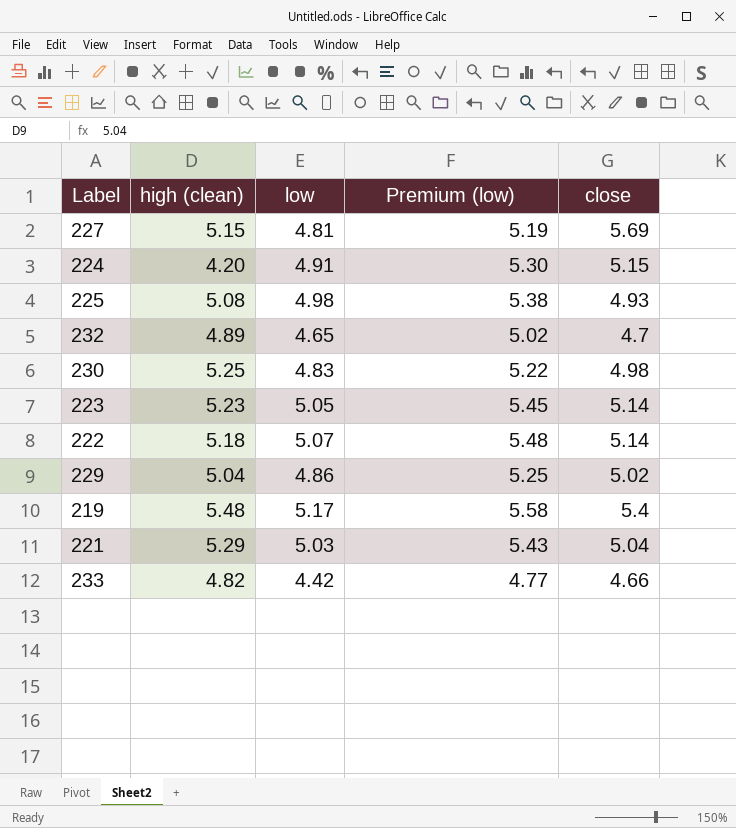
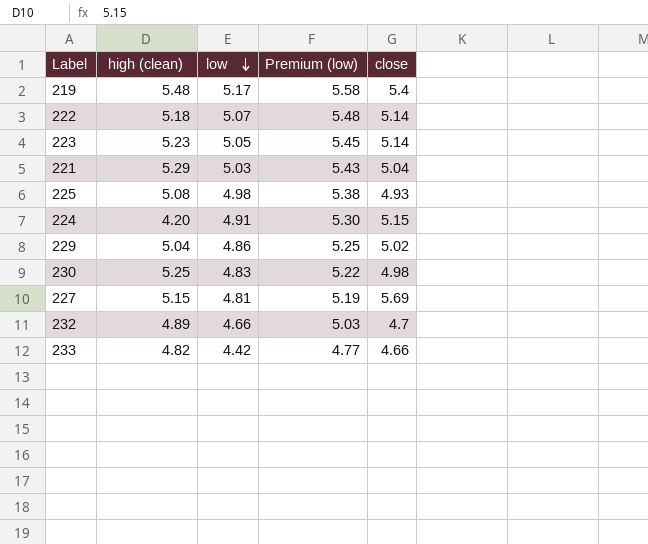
row order: none -> low descending
232 | low: 4.65 -> 4.66
232 | Premium (low): 5.02 -> 5.03

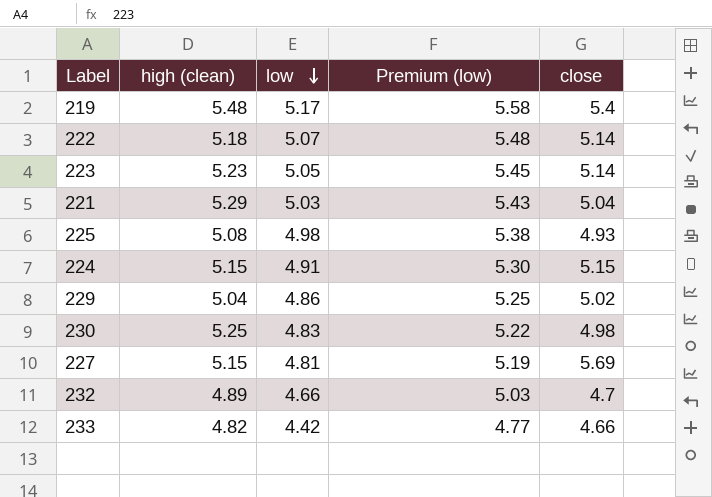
224 | high (clean): 4.20 -> 5.15

